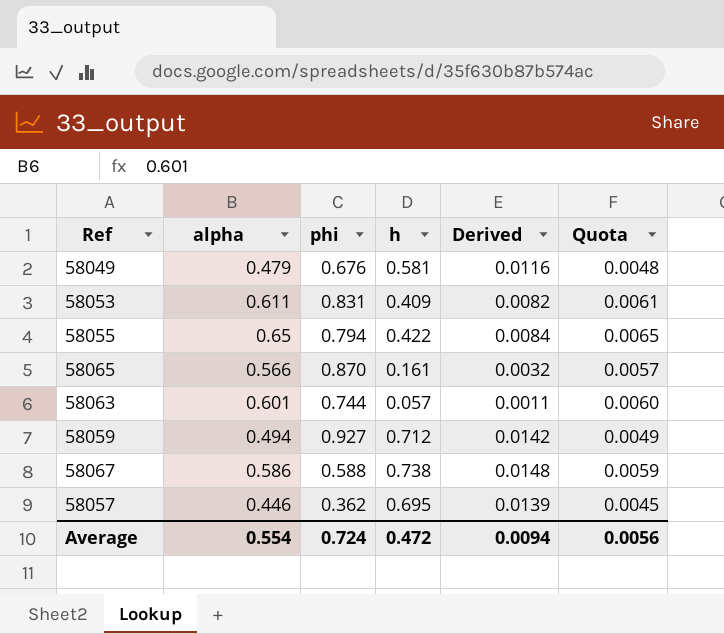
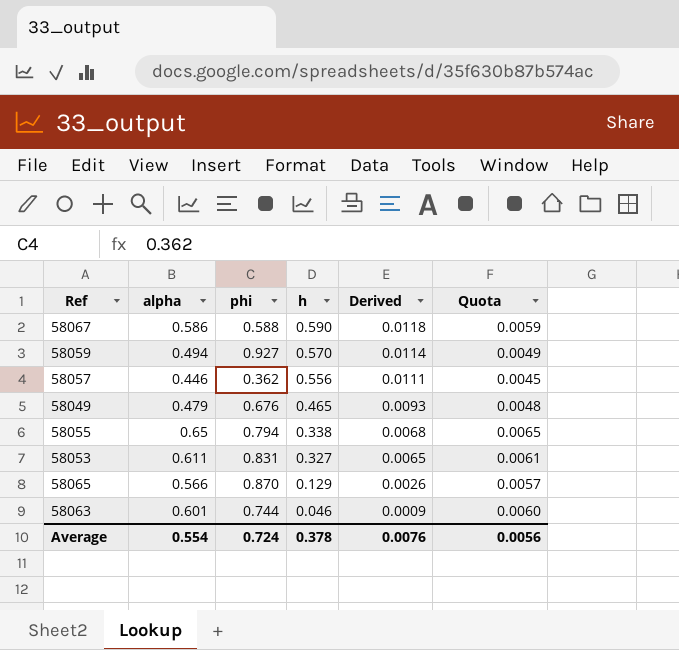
row order: none -> h descending
58067 | h: 0.738 -> 0.590
58067 | Derived: 0.0148 -> 0.0118
58059 | h: 0.712 -> 0.570
58059 | Derived: 0.0142 -> 0.0114
58057 | h: 0.695 -> 0.556
58057 | Derived: 0.0139 -> 0.0111
58049 | h: 0.581 -> 0.465
58049 | Derived: 0.0116 -> 0.0093
58055 | h: 0.422 -> 0.338
58055 | Derived: 0.0084 -> 0.0068
58053 | h: 0.409 -> 0.327
58053 | Derived: 0.0082 -> 0.0065
58065 | h: 0.161 -> 0.129
58065 | Derived: 0.0032 -> 0.0026
58063 | h: 0.057 -> 0.046
58063 | Derived: 0.0011 -> 0.0009
Average | h: 0.472 -> 0.378
Average | Derived: 0.0094 -> 0.0076

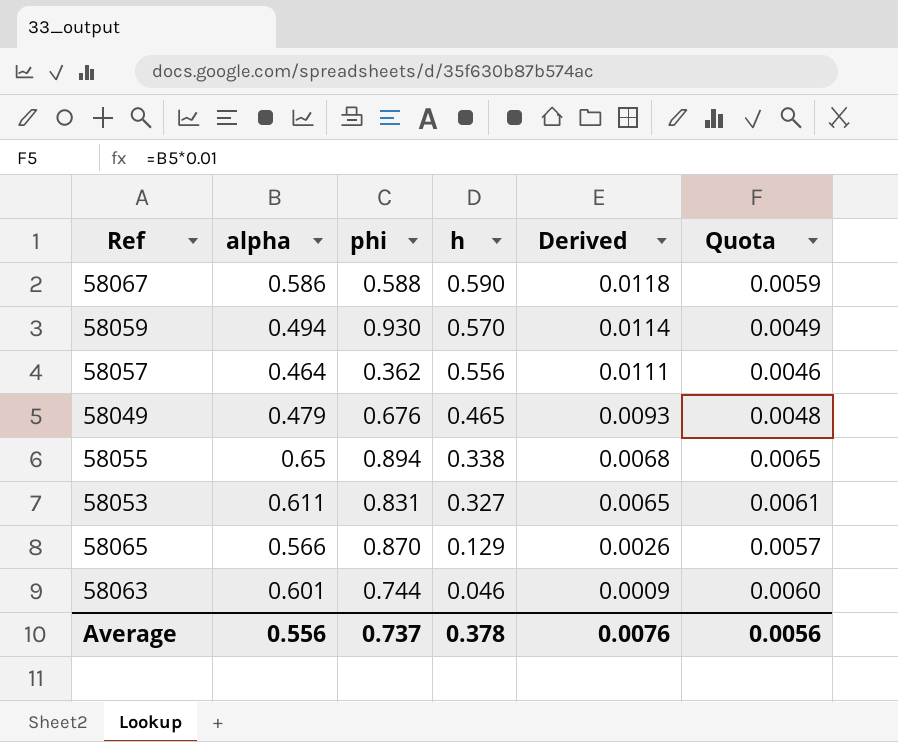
58059 | phi: 0.927 -> 0.930
58057 | alpha: 0.446 -> 0.464
58057 | Quota: 0.0045 -> 0.0046
58055 | phi: 0.794 -> 0.894
Average | alpha: 0.554 -> 0.556
Average | phi: 0.724 -> 0.737

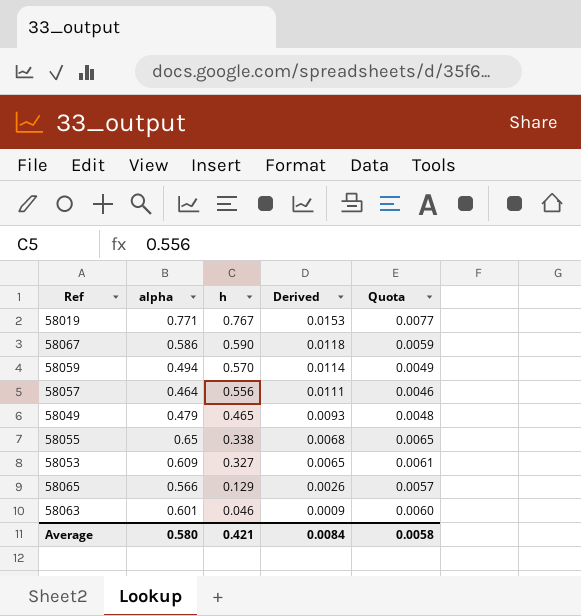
column phi | position: 3 -> none
row 58019: none -> 0.771 | 0.767 | 0.0153 | 0.0077
58053 | alpha: 0.611 -> 0.609
Average | alpha: 0.556 -> 0.580
Average | h: 0.378 -> 0.421
Average | Derived: 0.0076 -> 0.0084
Average | Quota: 0.0056 -> 0.0058

